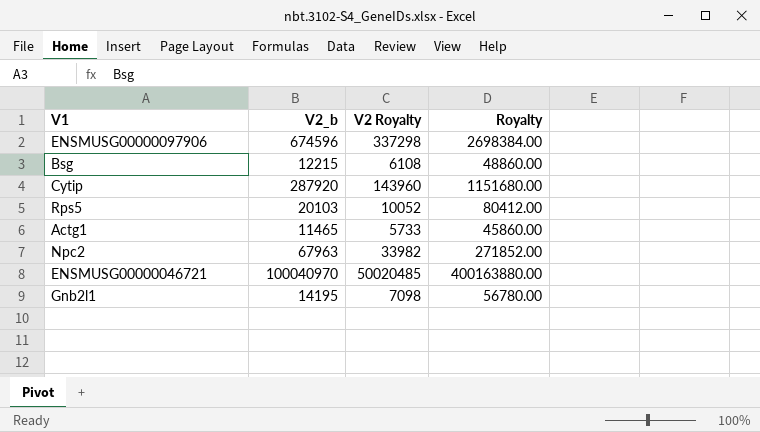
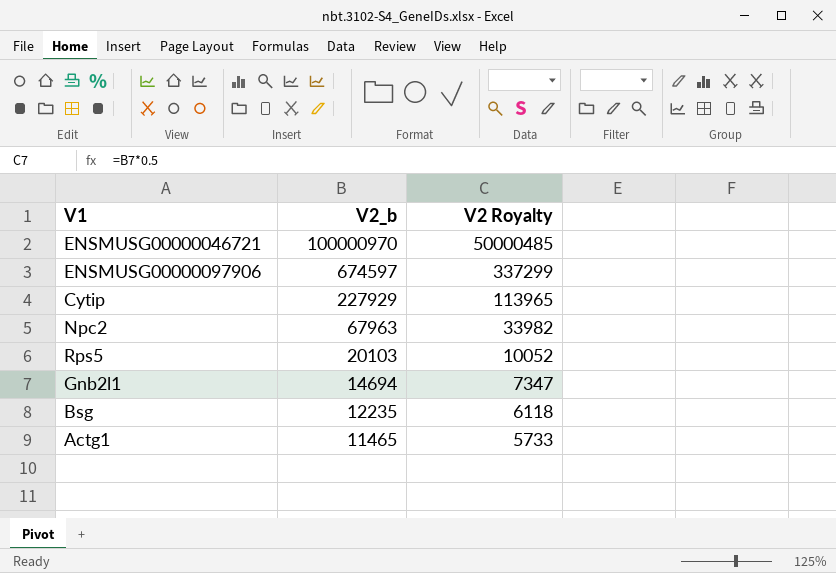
row order: none -> V2_b descending
column Royalty | formula: [V2_b] * 4 -> none
ENSMUSG00000046721 | V2_b: 100040970 -> 100000970
ENSMUSG00000046721 | V2 Royalty: 50020485 -> 50000485
ENSMUSG00000097906 | V2_b: 674596 -> 674597
ENSMUSG00000097906 | V2 Royalty: 337298 -> 337299
Cytip | V2_b: 287920 -> 227929
Cytip | V2 Royalty: 143960 -> 113965
Gnb2l1 | V2_b: 14195 -> 14694
Gnb2l1 | V2 Royalty: 7098 -> 7347
Bsg | V2_b: 12215 -> 12235
Bsg | V2 Royalty: 6108 -> 6118

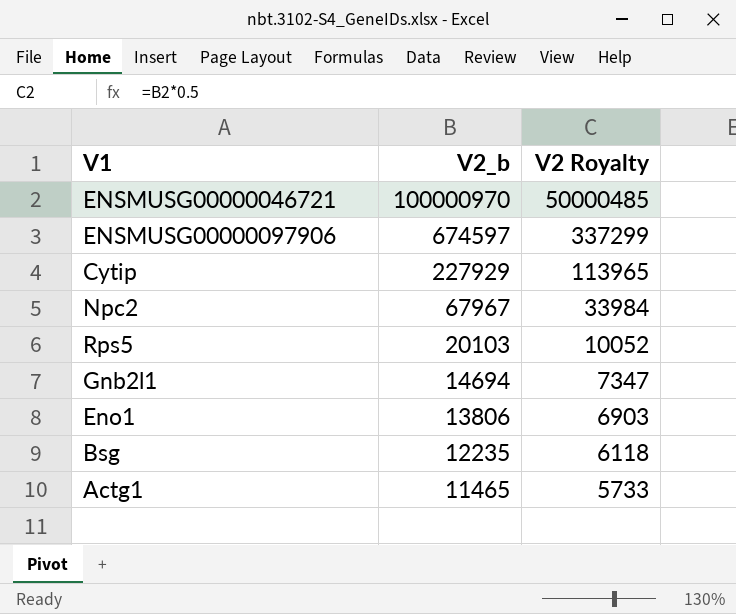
Npc2 | V2_b: 67963 -> 67967
Npc2 | V2 Royalty: 33982 -> 33984
row Eno1: none -> 13806 | 6903

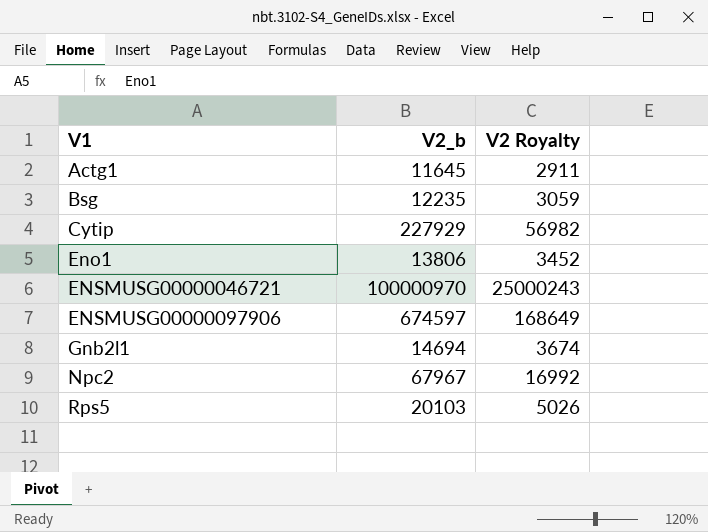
row order: V2_b descending -> V1 ascending
column V2 Royalty | formula: [V2_b] * 0.5 -> [V2_b] * 0.25
Actg1 | V2_b: 11465 -> 11645

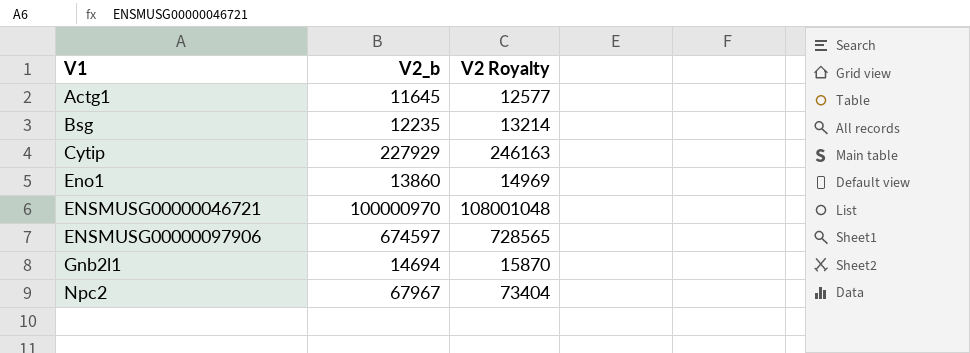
column V2 Royalty | formula: [V2_b] * 0.25 -> [V2_b] * 1.08
row Rps5: 20103 | 5026 -> none
Eno1 | V2_b: 13806 -> 13860

